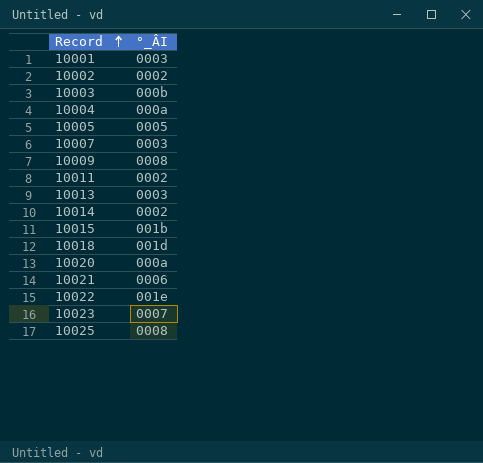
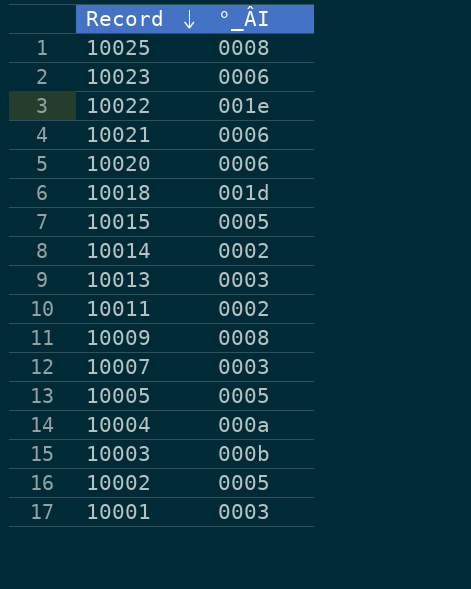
row order: Record ascending -> Record descending
10023 | °_ÂI: 0007 -> 0006
10020 | °_ÂI: 000a -> 0006
10015 | °_ÂI: 001b -> 0005
10002 | °_ÂI: 0002 -> 0005

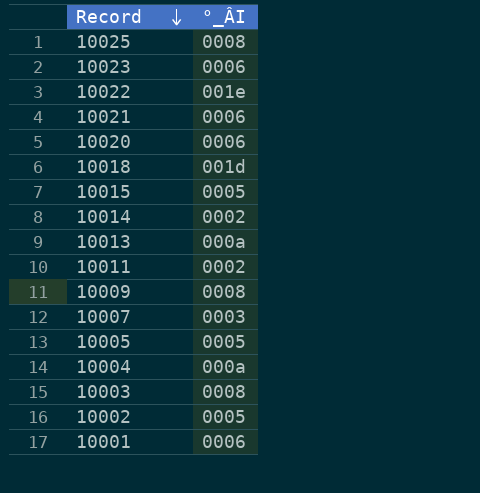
10013 | °_ÂI: 0003 -> 000a
10003 | °_ÂI: 000b -> 0008
10001 | °_ÂI: 0003 -> 0006

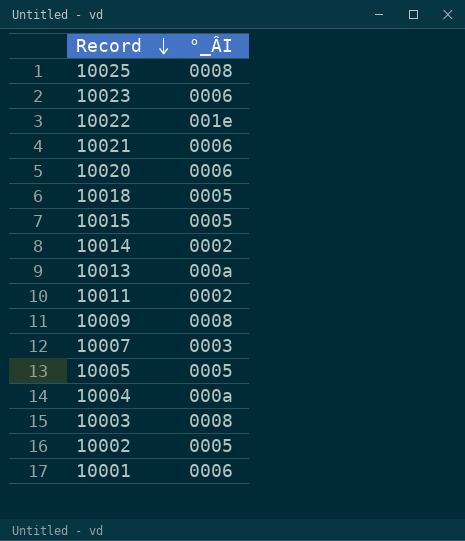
10018 | °_ÂI: 001d -> 0005

